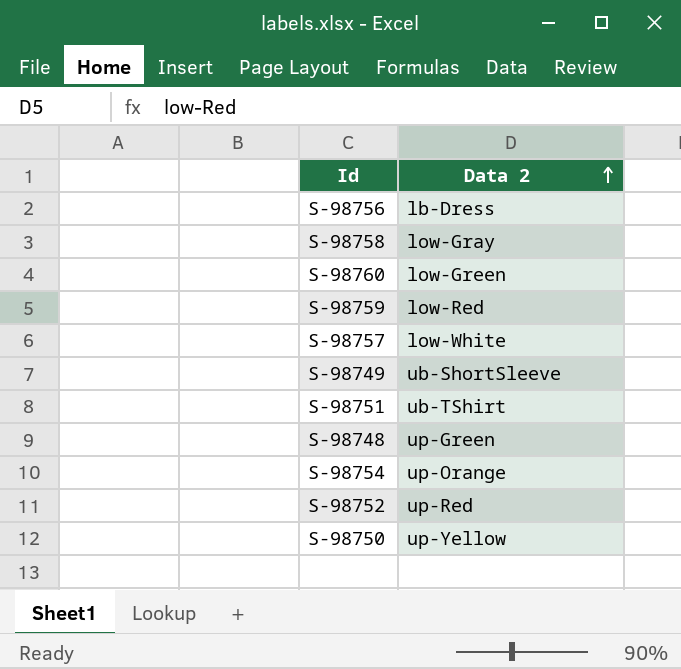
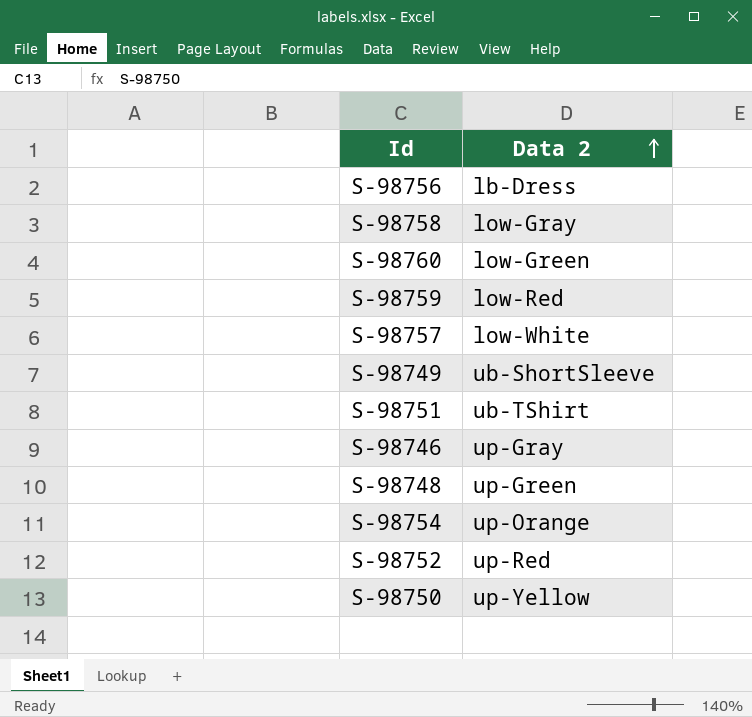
row S-98746: none -> up-Gray

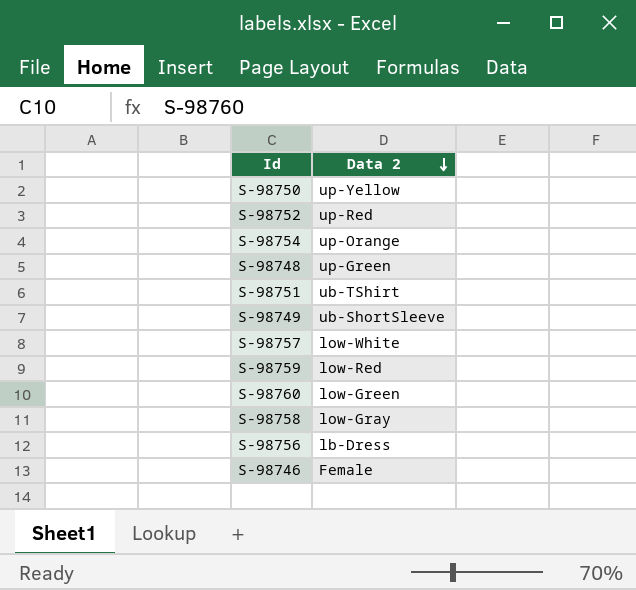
row order: Data 2 ascending -> Data 2 descending
S-98746 | Data 2: up-Gray -> Female

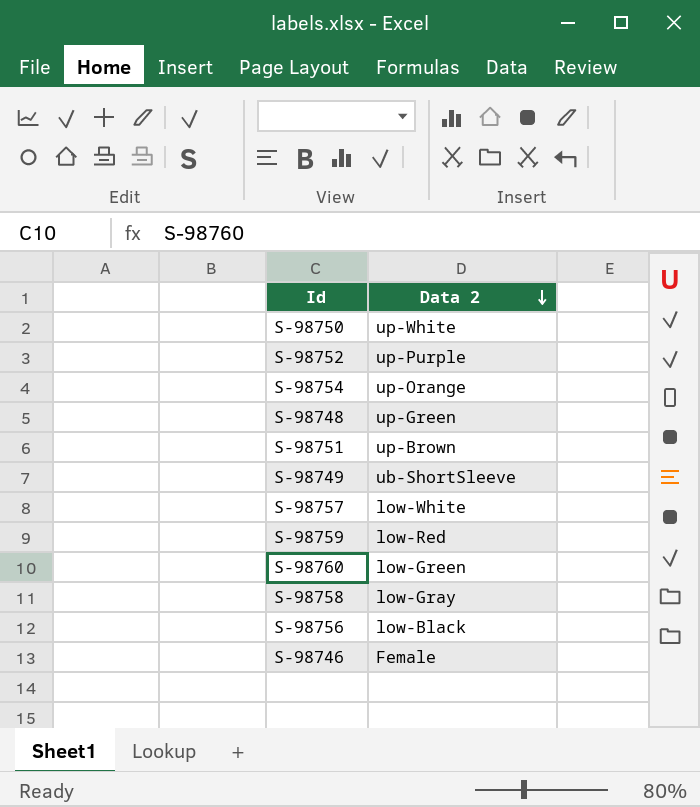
S-98750 | Data 2: up-Yellow -> up-White
S-98752 | Data 2: up-Red -> up-Purple
S-98751 | Data 2: ub-TShirt -> up-Brown
S-98756 | Data 2: lb-Dress -> low-Black

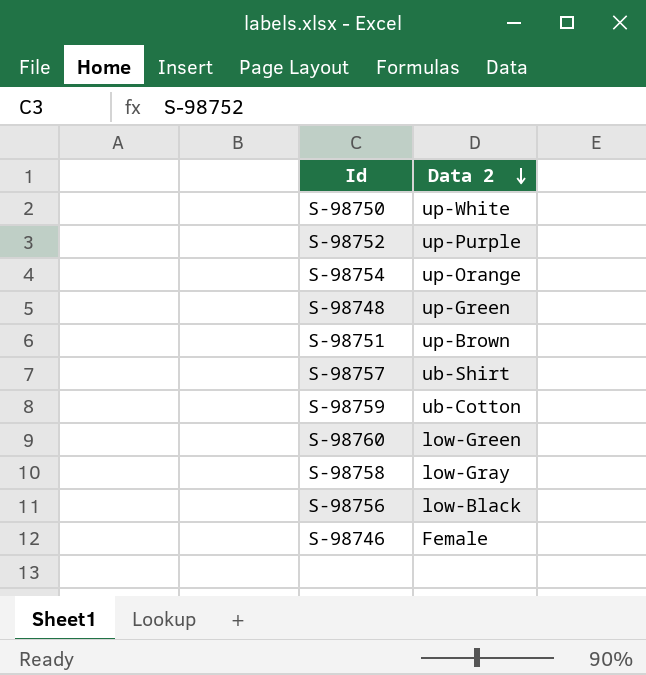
row S-98749: ub-ShortSleeve -> none
S-98757 | Data 2: low-White -> ub-Shirt
S-98759 | Data 2: low-Red -> ub-Cotton

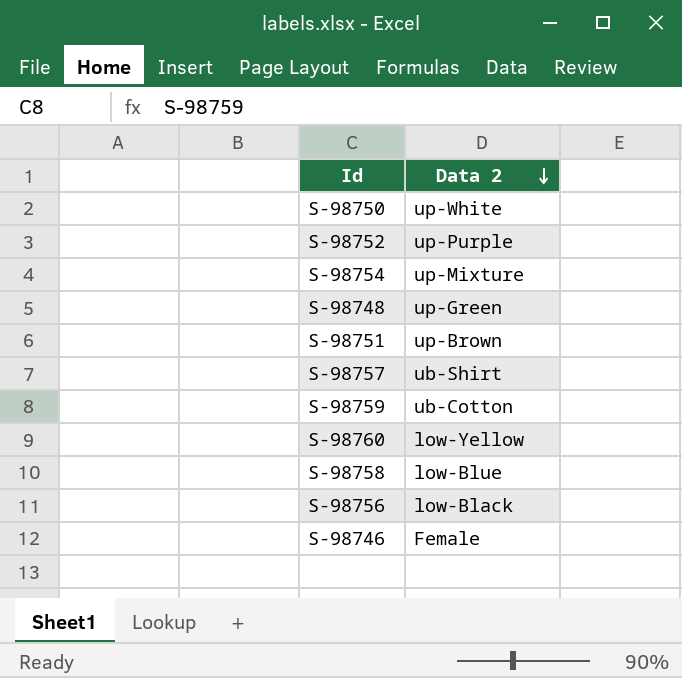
S-98754 | Data 2: up-Orange -> up-Mixture
S-98760 | Data 2: low-Green -> low-Yellow
S-98758 | Data 2: low-Gray -> low-Blue

